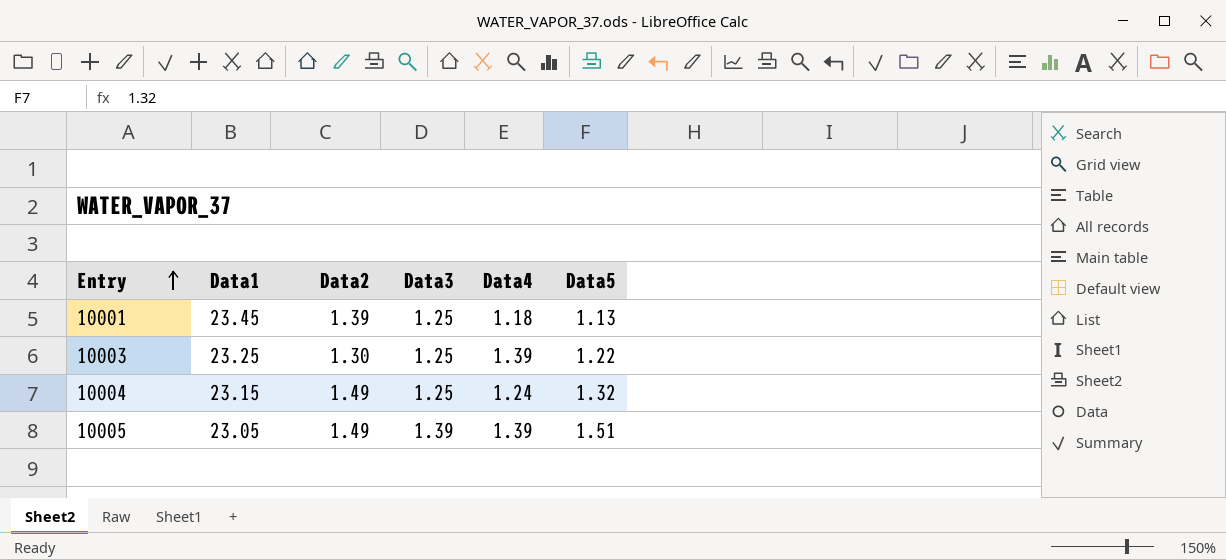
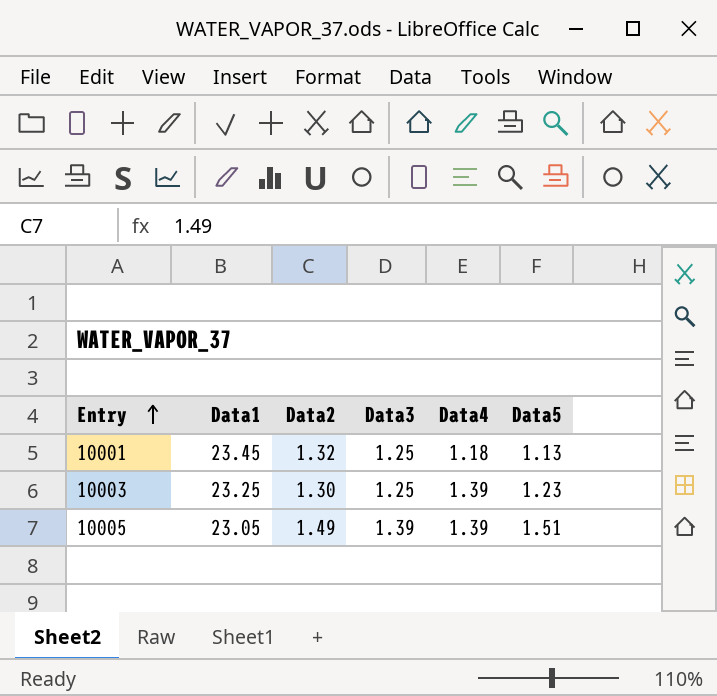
row 10004: 23.15 | 1.49 | 1.25 | 1.24 | 1.32 -> none
10001 | Data2: 1.39 -> 1.32
10003 | Data5: 1.22 -> 1.23

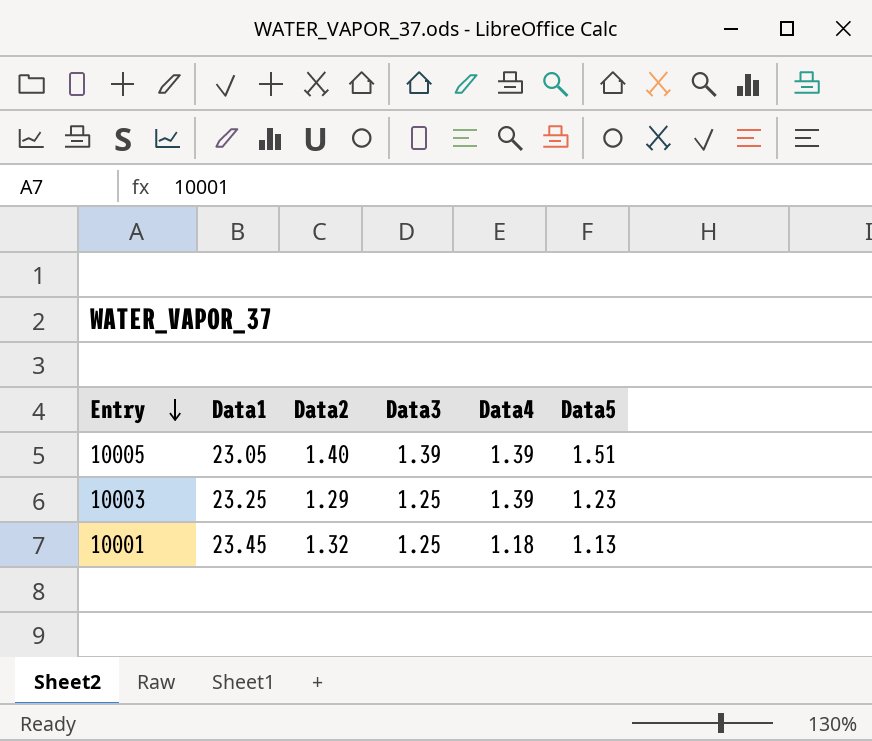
row order: Entry ascending -> Entry descending
10005 | Data2: 1.49 -> 1.40
10003 | Data2: 1.30 -> 1.29

